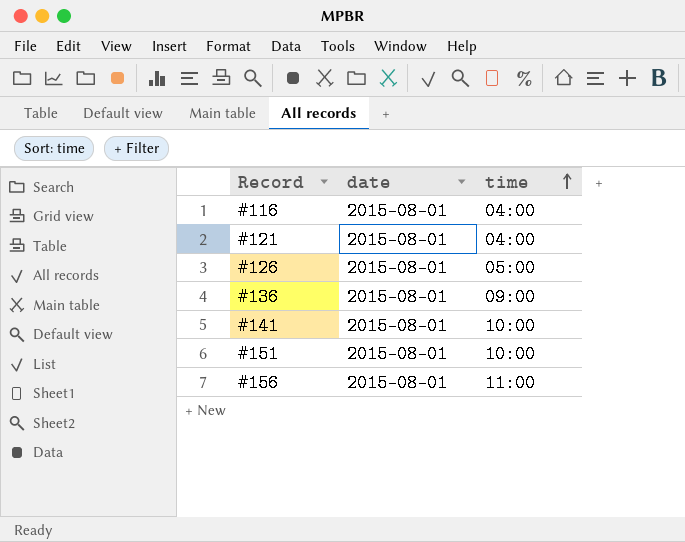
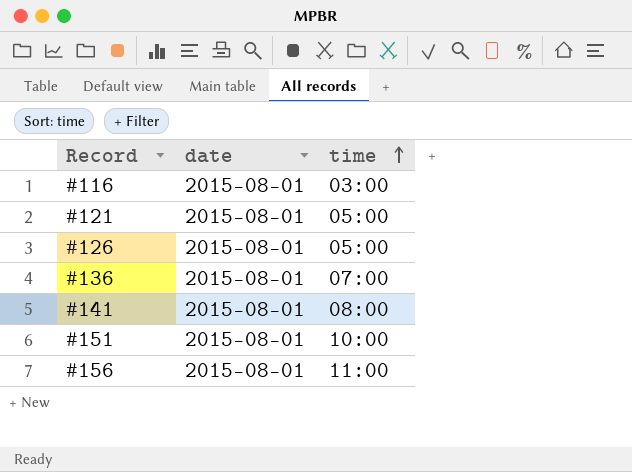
#116 | time: 04:00 -> 03:00
#121 | time: 04:00 -> 05:00
#136 | time: 09:00 -> 07:00
#141 | time: 10:00 -> 08:00

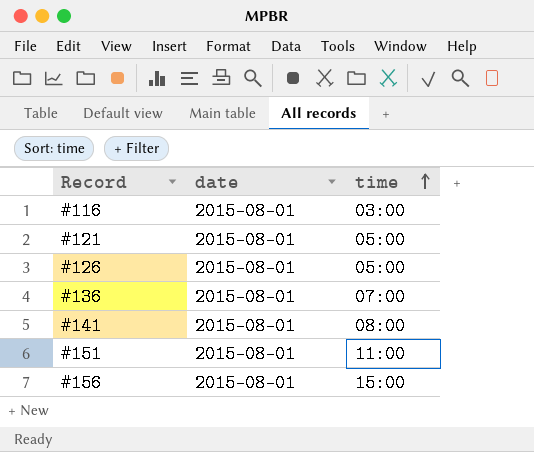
#151 | time: 10:00 -> 11:00
#156 | time: 11:00 -> 15:00

